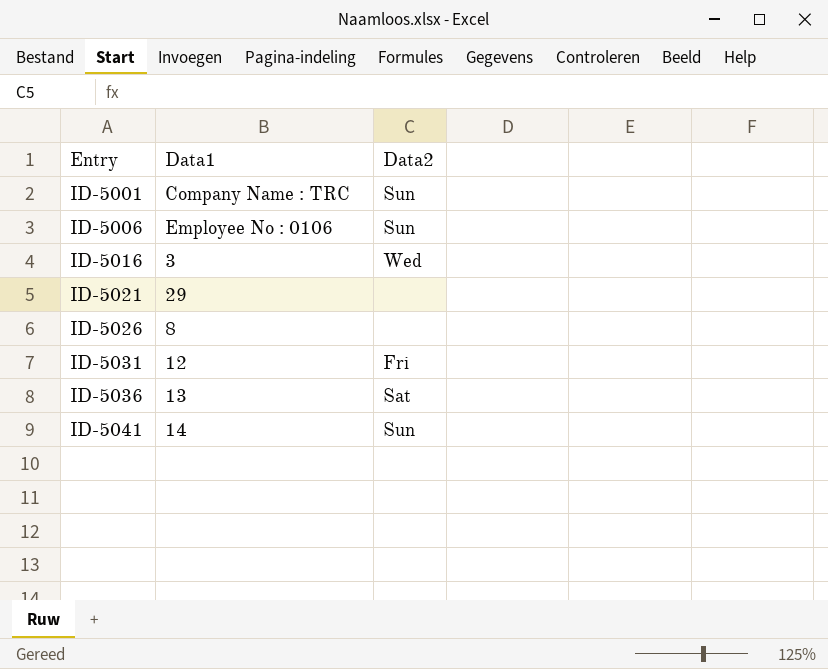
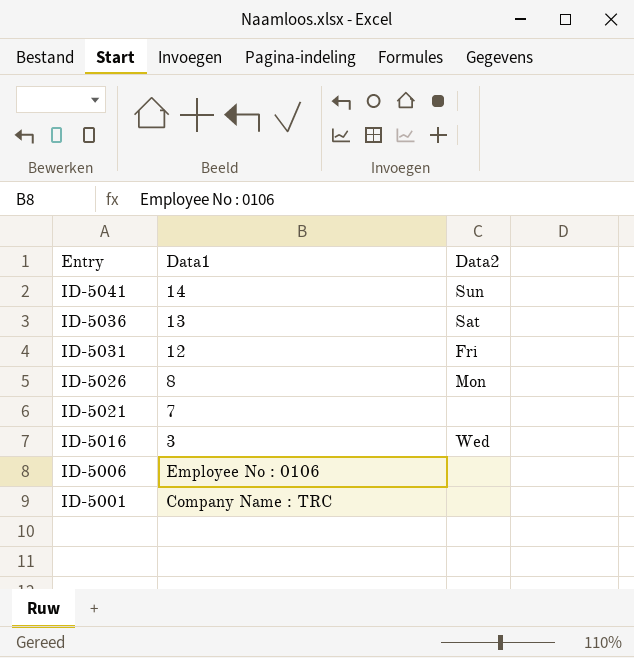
row order: Entry ascending -> Entry descending
ID-5026 | Data2: none -> Mon
ID-5021 | Data1: 29 -> 7
ID-5006 | Data2: Sun -> none
ID-5001 | Data2: Sun -> none

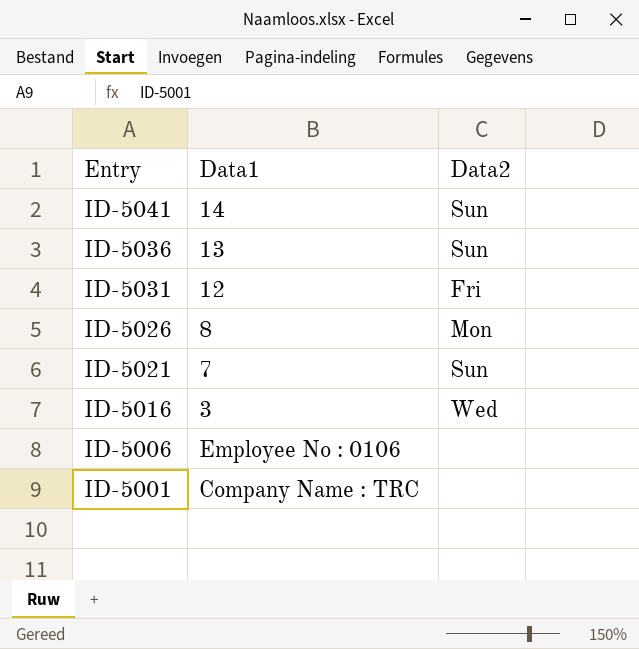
ID-5036 | Data2: Sat -> Sun
ID-5021 | Data2: none -> Sun

